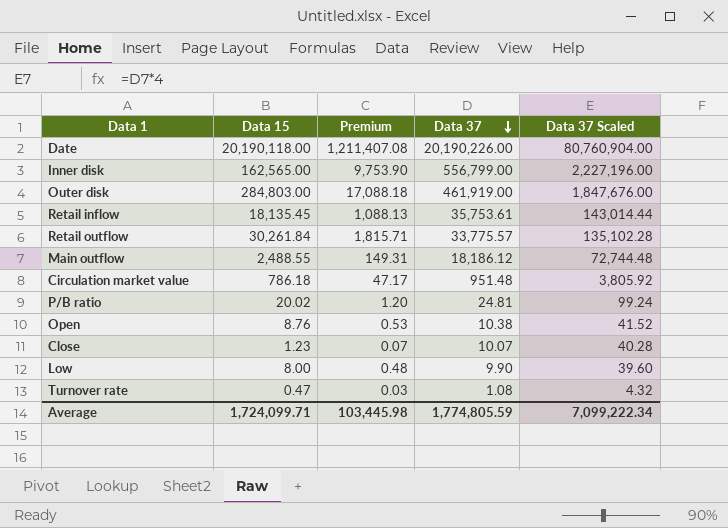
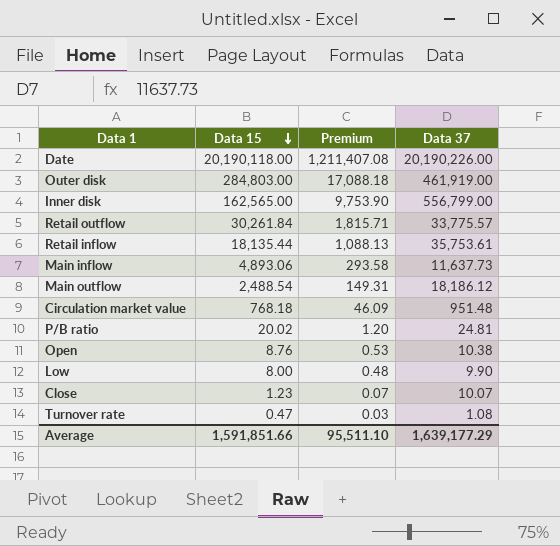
row order: Data 37 descending -> Data 15 descending
column Data 37 Scaled | formula: [Data 37] * 4 -> none
Retail inflow | Data 15: 18,135.45 -> 18,135.44
row Main inflow: none -> 4,893.06 | 293.58 | 11,637.73
Main outflow | Data 15: 2,488.55 -> 2,488.54
Circulation market value | Data 15: 786.18 -> 768.18
Circulation market value | Premium: 47.17 -> 46.09
Average | Data 15: 1,724,099.71 -> 1,591,851.66
Average | Premium: 103,445.98 -> 95,511.10
Average | Data 37: 1,774,805.59 -> 1,639,177.29

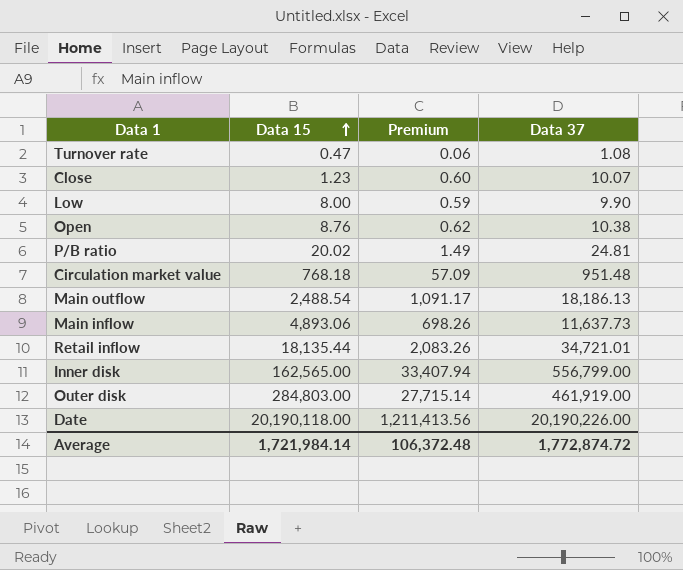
row order: Data 15 descending -> Data 15 ascending
column Premium | formula: [Data 15] * 0.06 -> [Data 37] * 0.06
row Retail outflow: 30,261.84 | 1,815.71 | 33,775.57 -> none
Main outflow | Data 37: 18,186.12 -> 18,186.13
Retail inflow | Data 37: 35,753.61 -> 34,721.01
Average | Data 15: 1,591,851.66 -> 1,721,984.14
Average | Premium: 95,511.10 -> 106,372.48
Average | Data 37: 1,639,177.29 -> 1,772,874.72

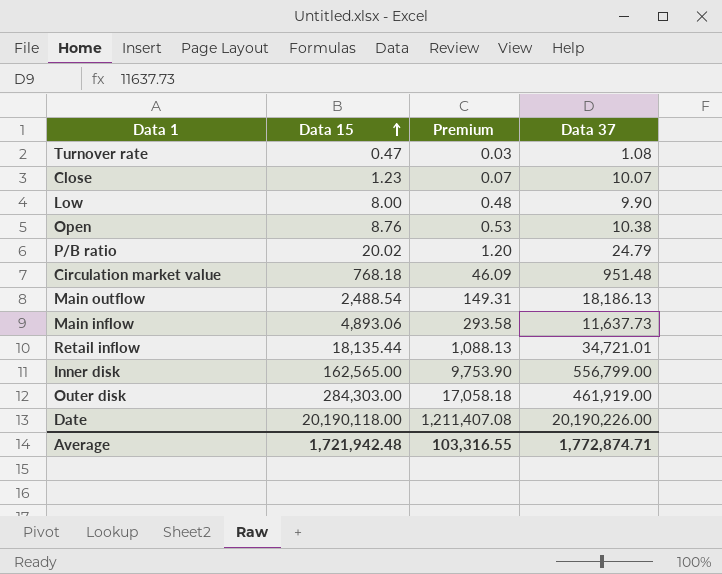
column Premium | formula: [Data 37] * 0.06 -> [Data 15] * 0.06
P/B ratio | Data 37: 24.81 -> 24.79
Outer disk | Data 15: 284,803.00 -> 284,303.00
Average | Data 15: 1,721,984.14 -> 1,721,942.48
Average | Premium: 106,372.48 -> 103,316.55
Average | Data 37: 1,772,874.72 -> 1,772,874.71

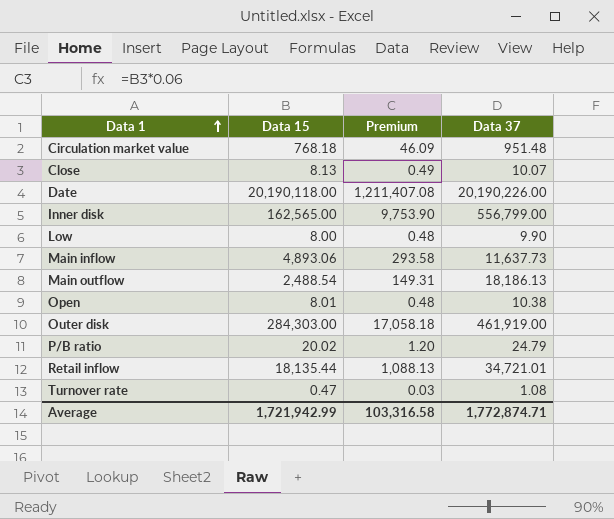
row order: Data 15 ascending -> Data 1 ascending
Close | Data 15: 1.23 -> 8.13
Close | Premium: 0.07 -> 0.49
Open | Data 15: 8.76 -> 8.01
Open | Premium: 0.53 -> 0.48
Average | Data 15: 1,721,942.48 -> 1,721,942.99
Average | Premium: 103,316.55 -> 103,316.58

